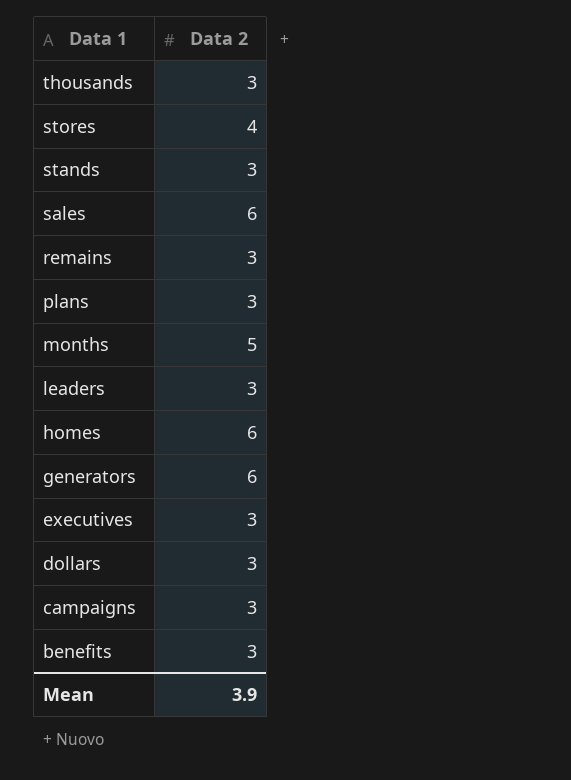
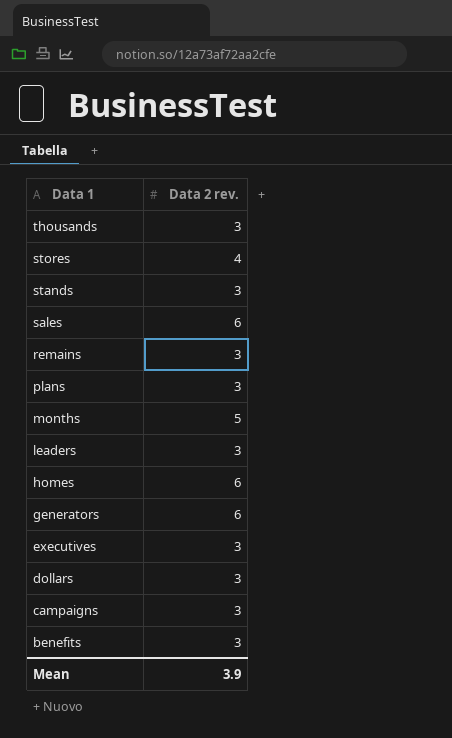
column name: Data 2 -> Data 2 rev.

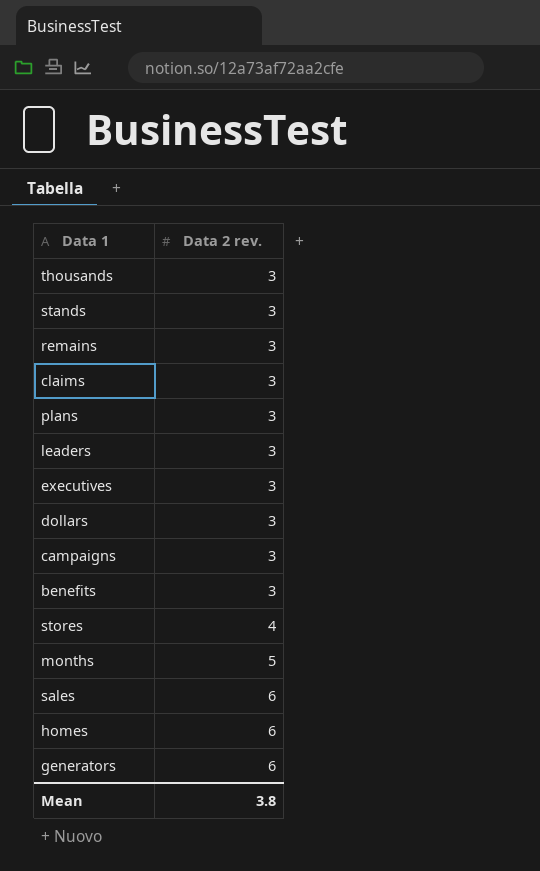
row order: Data 1 descending -> Data 2 rev. ascending
row claims: none -> 3
Mean | Data 2 rev.: 3.9 -> 3.8

